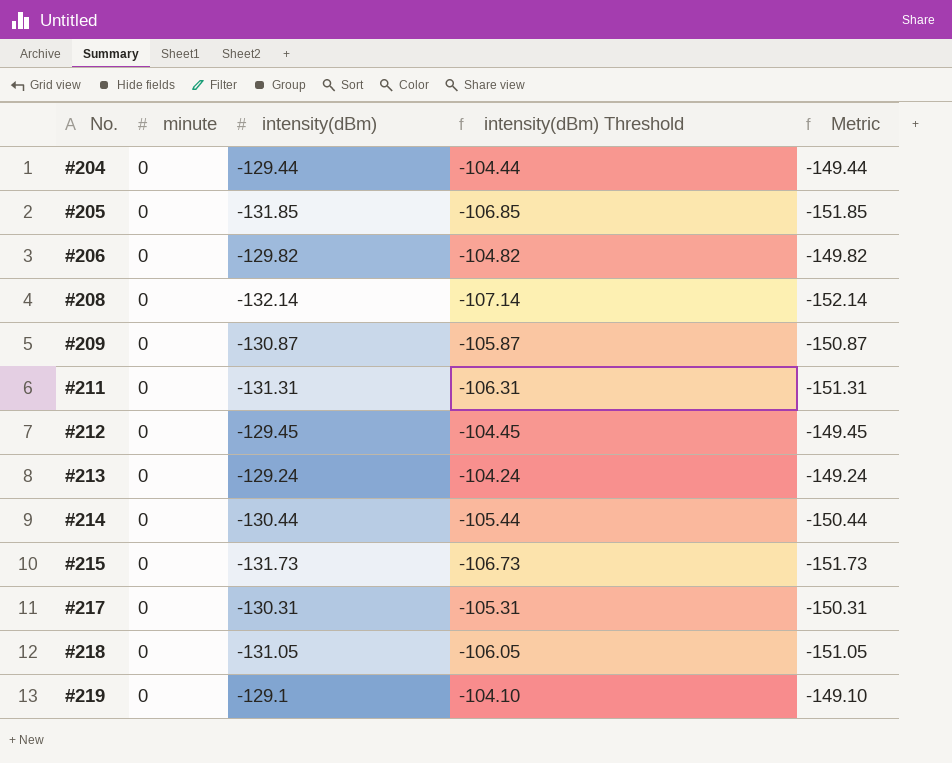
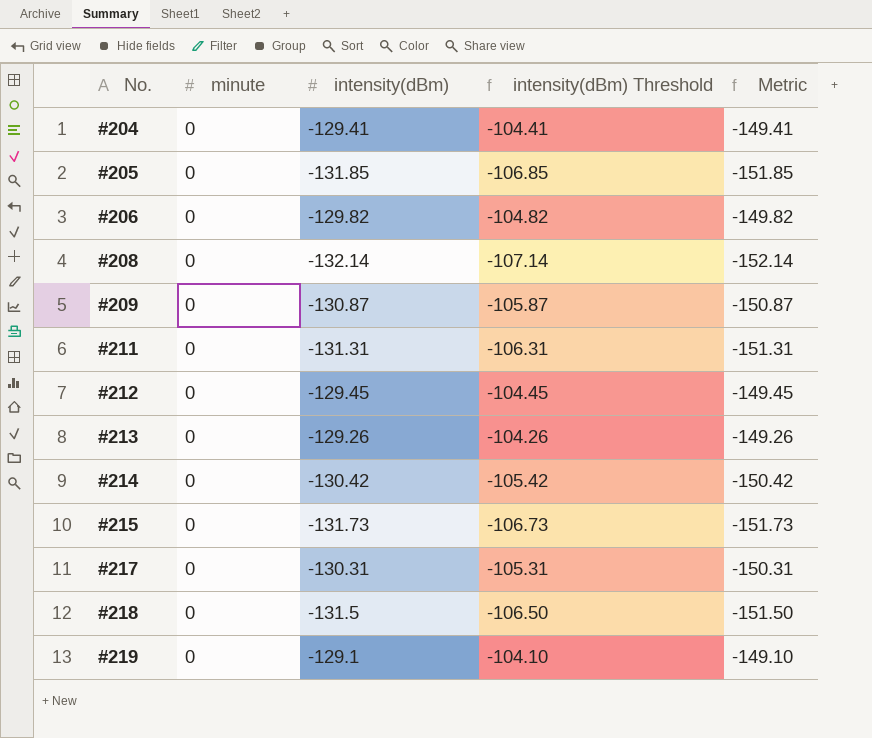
#204 | intensity(dBm): -129.44 -> -129.41
#204 | intensity(dBm) Threshold: -104.44 -> -104.41
#204 | Metric: -149.44 -> -149.41
#213 | intensity(dBm): -129.24 -> -129.26
#213 | intensity(dBm) Threshold: -104.24 -> -104.26
#213 | Metric: -149.24 -> -149.26
#214 | intensity(dBm): -130.44 -> -130.42
#214 | intensity(dBm) Threshold: -105.44 -> -105.42
#214 | Metric: -150.44 -> -150.42
#218 | intensity(dBm): -131.05 -> -131.5
#218 | intensity(dBm) Threshold: -106.05 -> -106.50
#218 | Metric: -151.05 -> -151.50

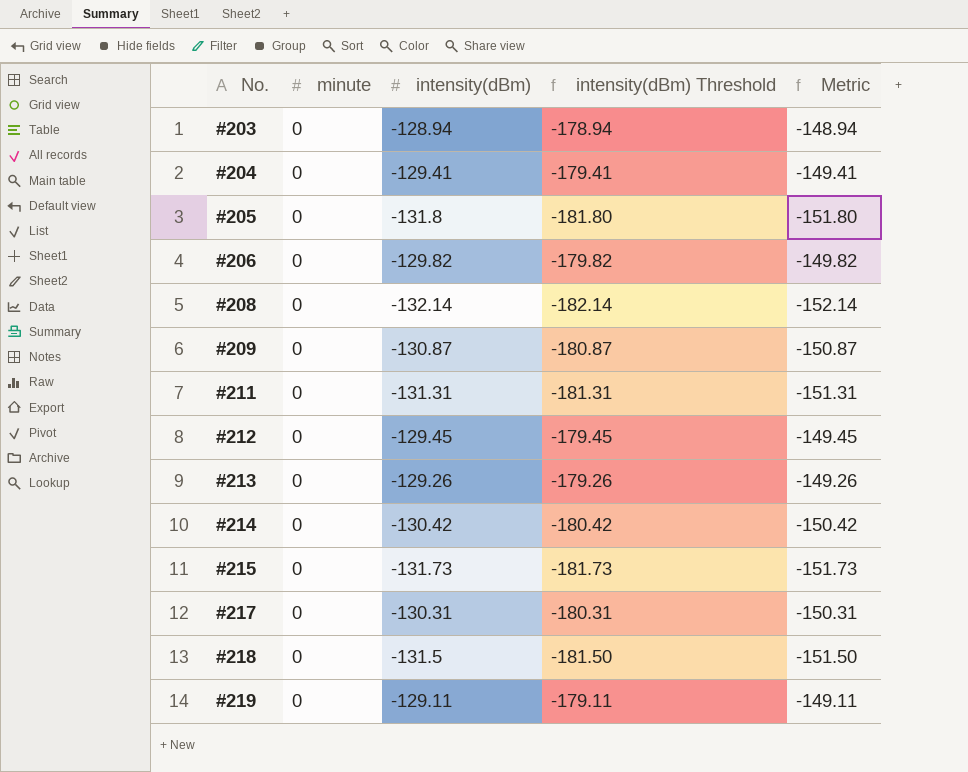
column intensity(dBm) Threshold | formula: [intensity(dBm)] + 25 -> [intensity(dBm)] - 50
row #203: none -> 0 | -128.94 | -178.94 | -148.94
#205 | intensity(dBm): -131.85 -> -131.8
#205 | Metric: -151.85 -> -151.80
#219 | intensity(dBm): -129.1 -> -129.11
#219 | Metric: -149.10 -> -149.11

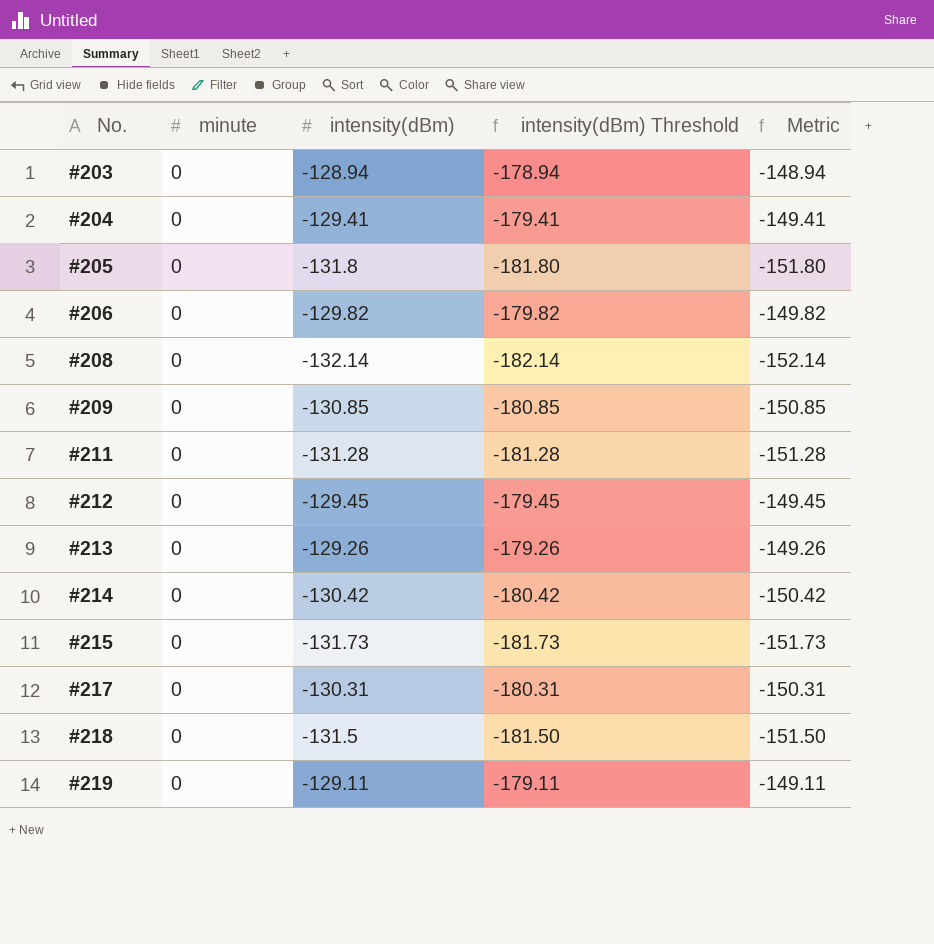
#209 | intensity(dBm): -130.87 -> -130.85
#209 | intensity(dBm) Threshold: -180.87 -> -180.85
#209 | Metric: -150.87 -> -150.85
#211 | intensity(dBm): -131.31 -> -131.28
#211 | intensity(dBm) Threshold: -181.31 -> -181.28
#211 | Metric: -151.31 -> -151.28

